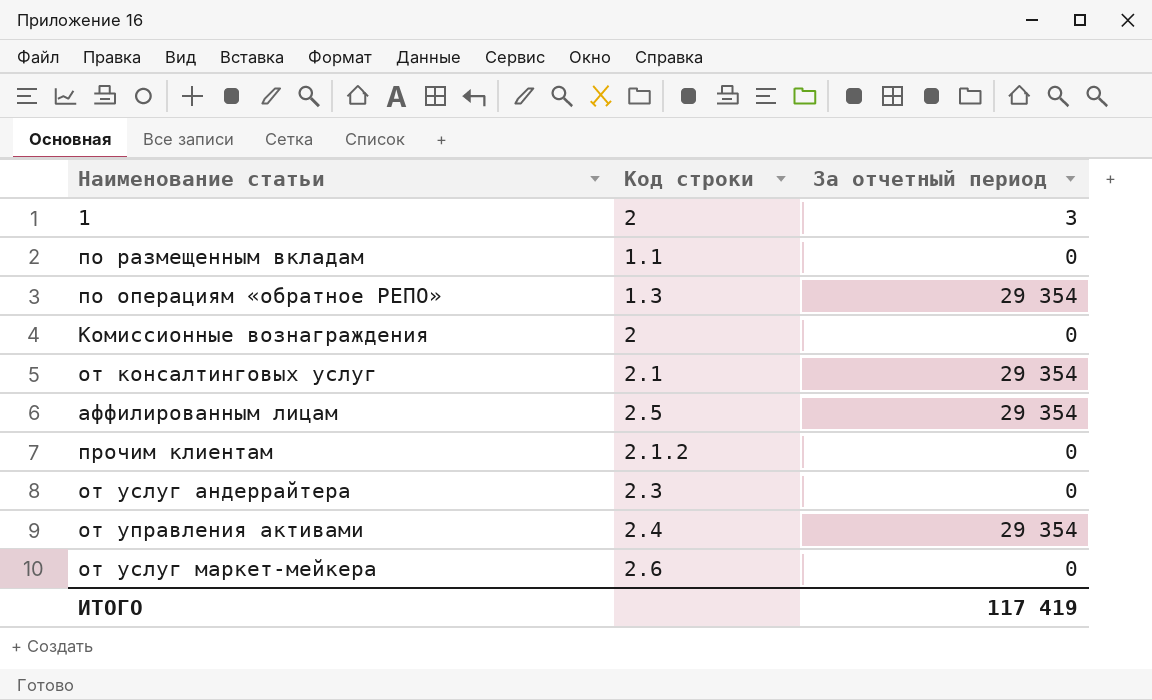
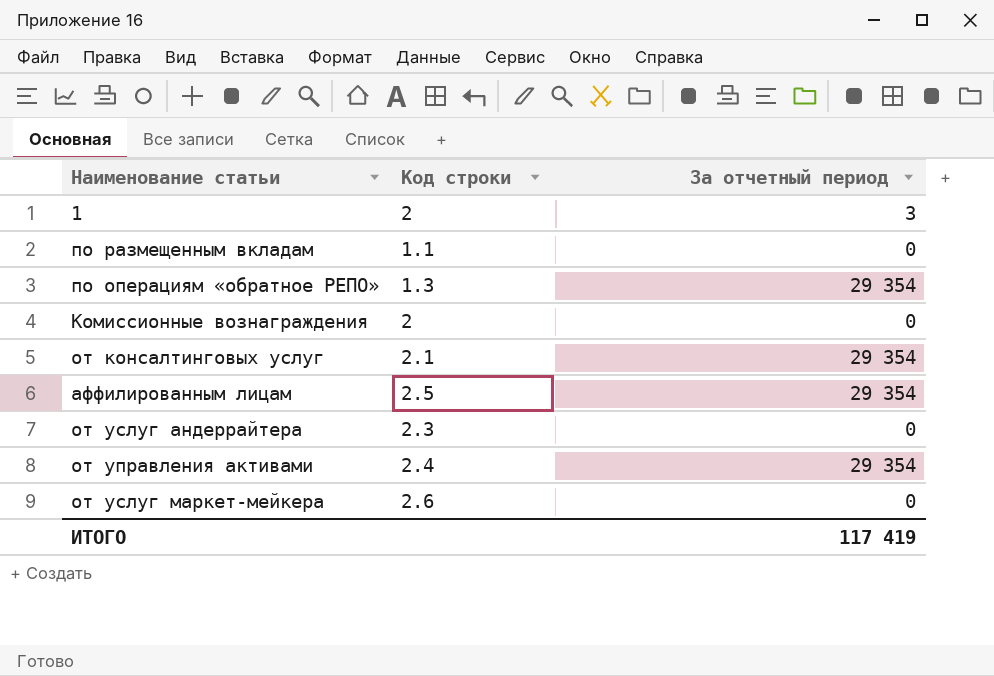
row прочим клиентам: 2.1.2 | 0 -> none

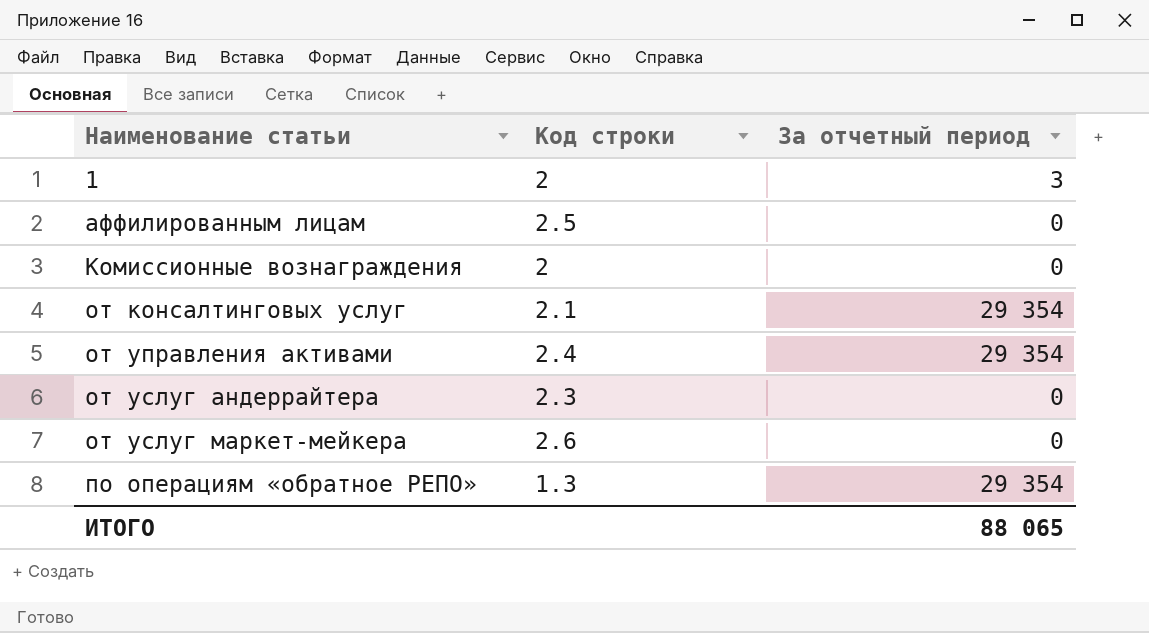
row order: none -> Наименование статьи ascending
row по размещенным вкладам: 1.1 | 0 -> none
аффилированным лицам | За отчетный период: 29 354 -> 0
ИТОГО | За отчетный период: 117 419 -> 88 065

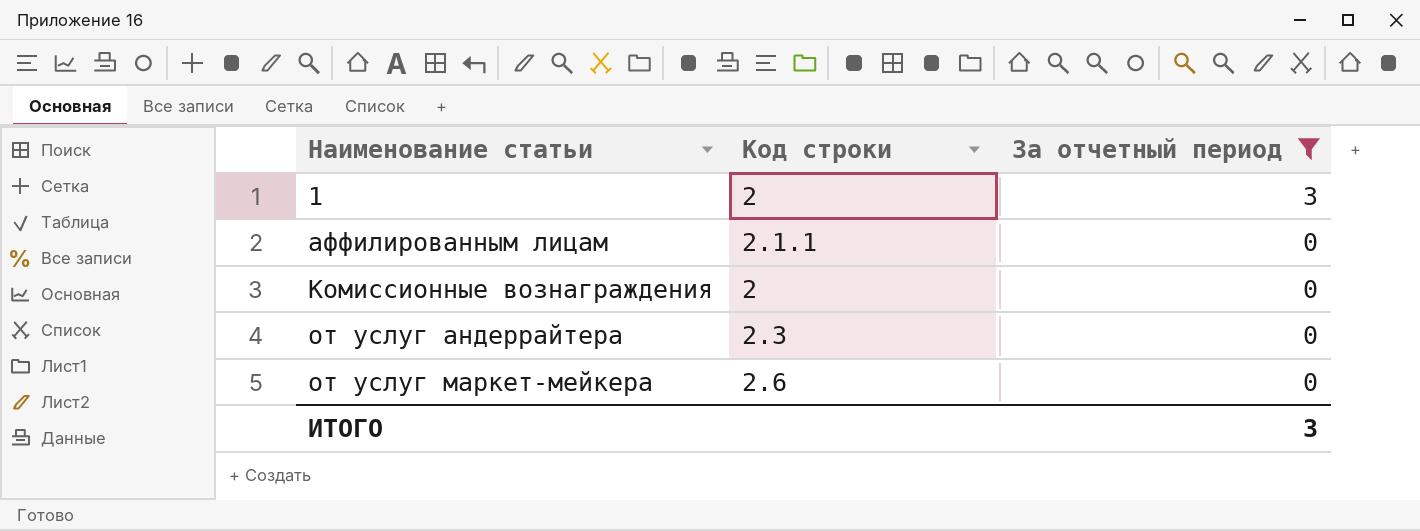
filter: none -> За отчетный период != 29 354
аффилированным лицам | Код строки: 2.5 -> 2.1.1
ИТОГО | За отчетный период: 88 065 -> 3

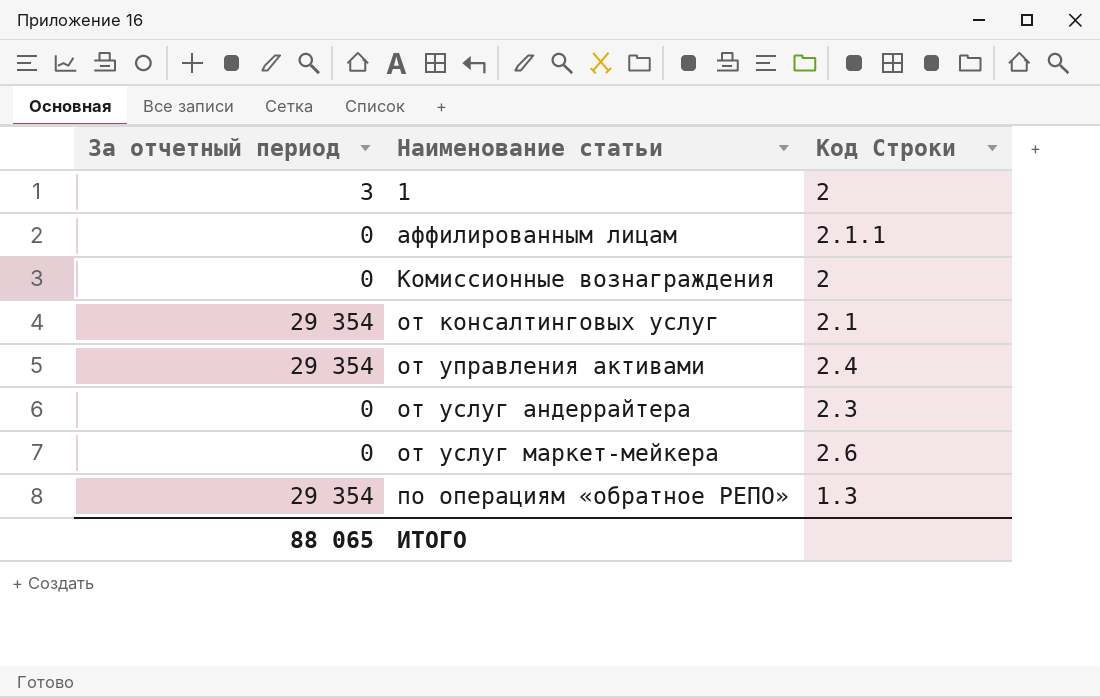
filter: За отчетный период != 29 354 -> none
column За отчетный период | position: 3 -> 1
column name: Код строки -> Код Строки
ИТОГО | За отчетный период: 3 -> 88 065

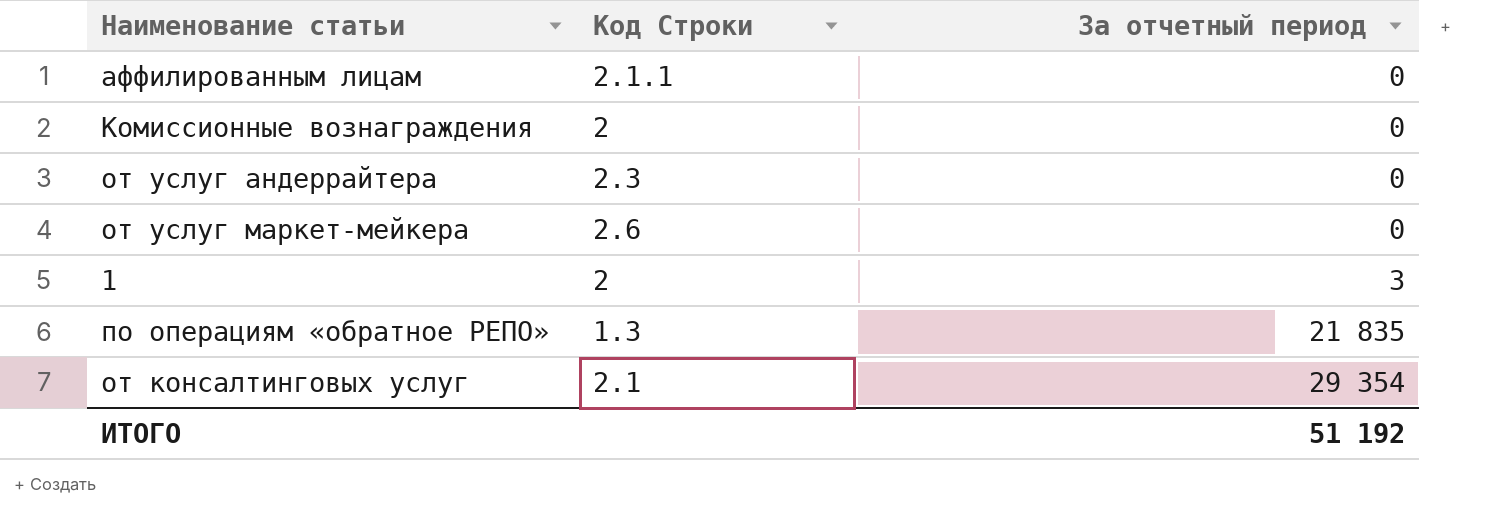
row order: Наименование статьи ascending -> За отчетный период ascending
column За отчетный период | position: 1 -> 3
row от управления активами: 29 354 | 2.4 -> none
по операциям «обратное РЕПО» | За отчетный период: 29 354 -> 21 835
ИТОГО | За отчетный период: 88 065 -> 51 192

